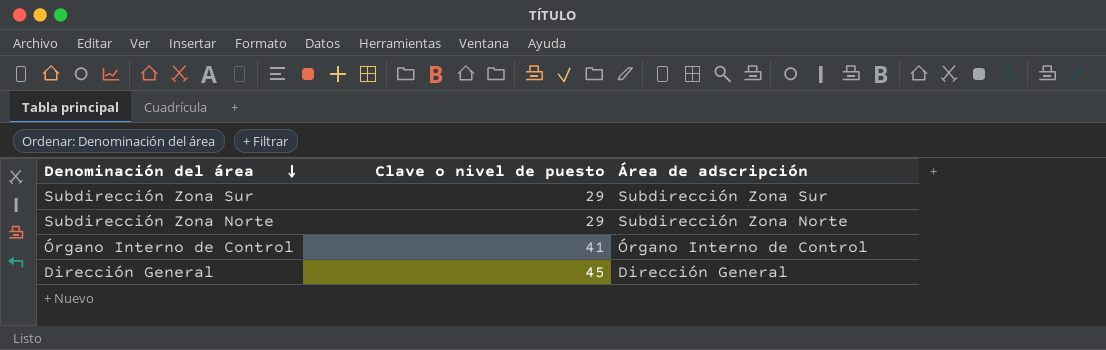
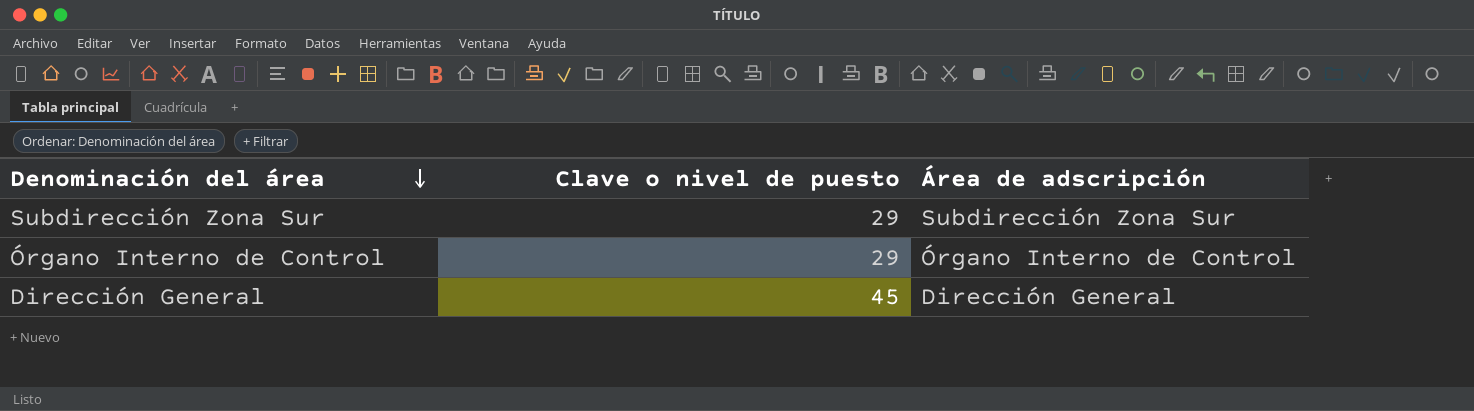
row Subdirección Zona Norte: 29 | Subdirección Zona Norte -> none
Órgano Interno de Control | Clave o nivel de puesto: 41 -> 29

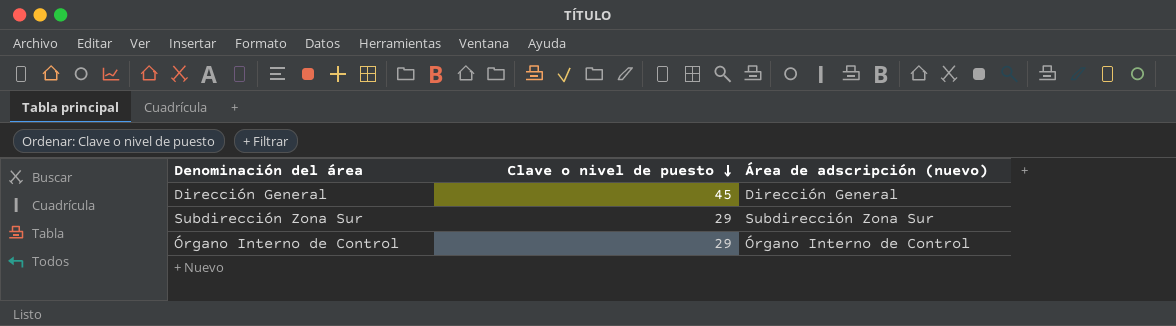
row order: Denominación del área descending -> Clave o nivel de puesto descending
column name: Área de adscripción -> Área de adscripción (nuevo)

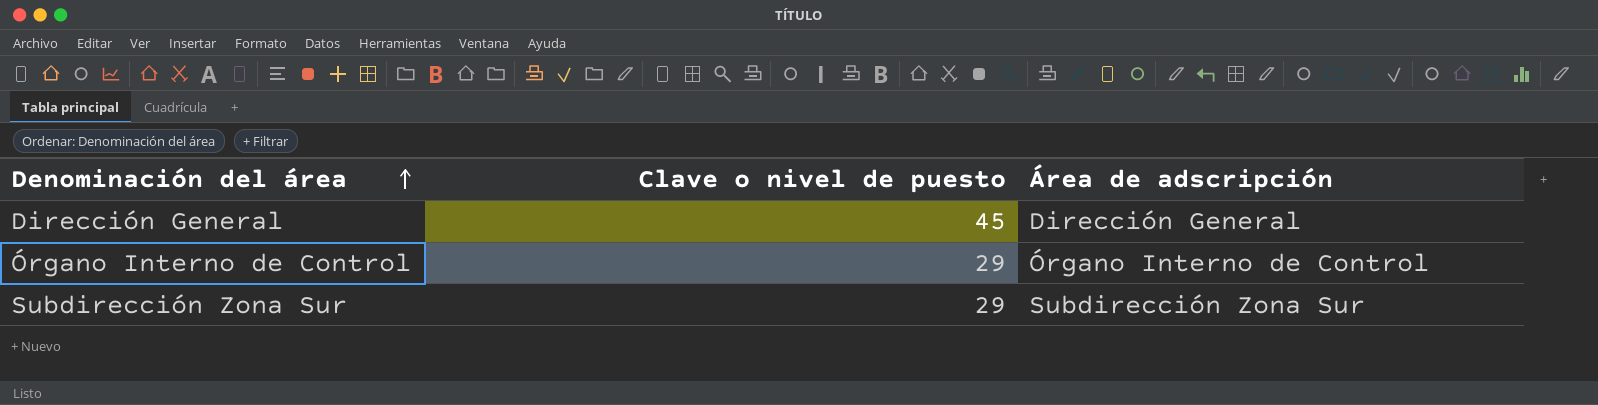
row order: Clave o nivel de puesto descending -> Denominación del área ascending
column name: Área de adscripción (nuevo) -> Área de adscripción

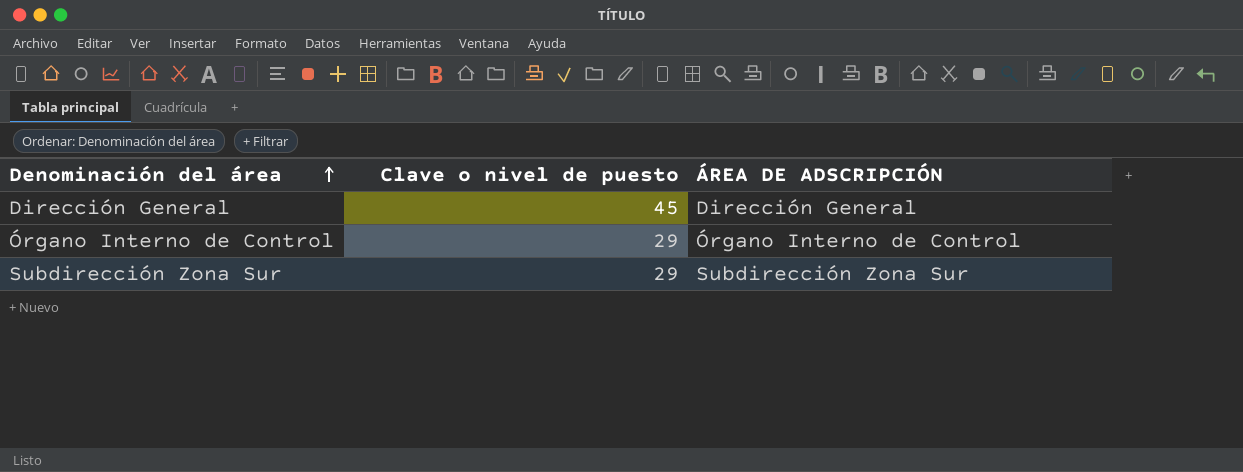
column name: Área de adscripción -> ÁREA DE ADSCRIPCIÓN

